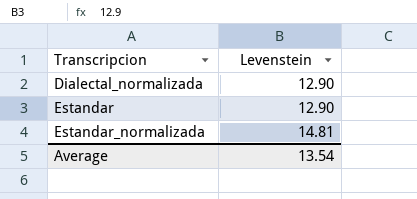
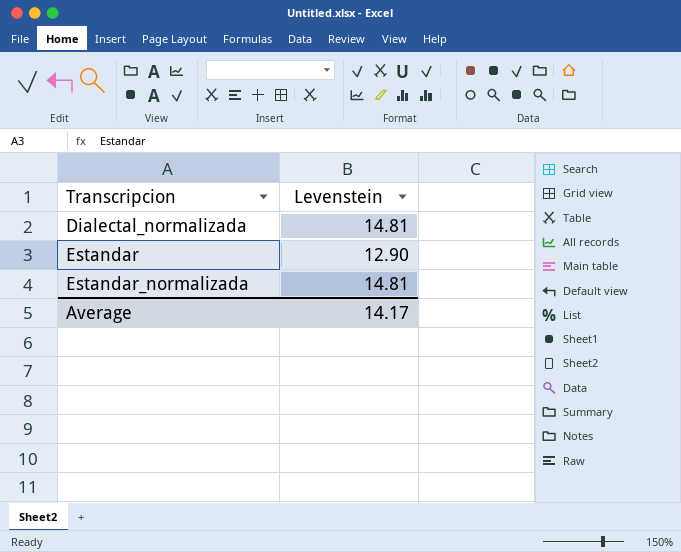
Dialectal_normalizada | Levenstein: 12.90 -> 14.81
Average | Levenstein: 13.54 -> 14.17

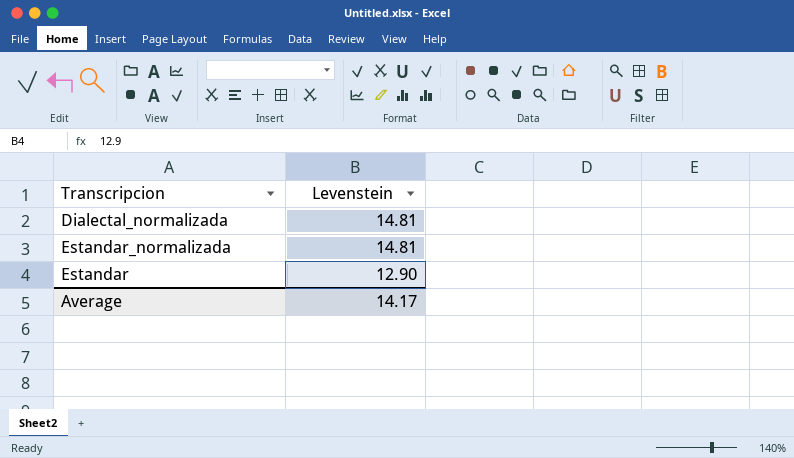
row order: Transcripcion ascending -> Levenstein descending

